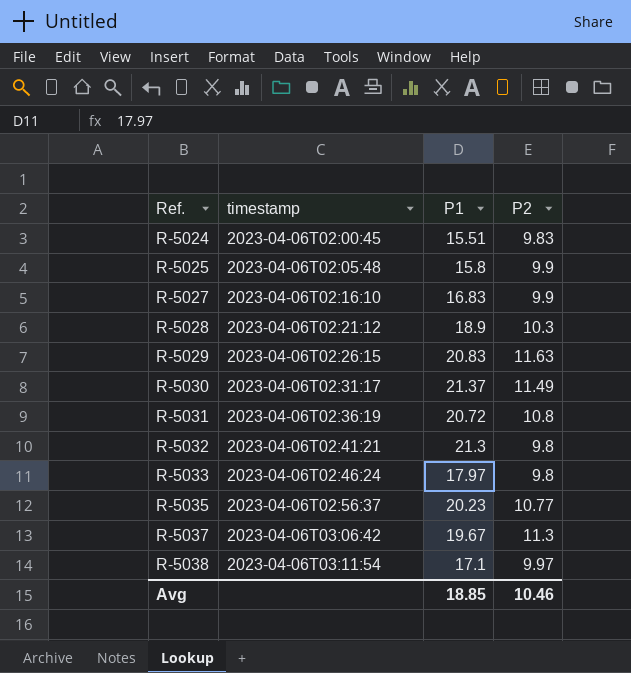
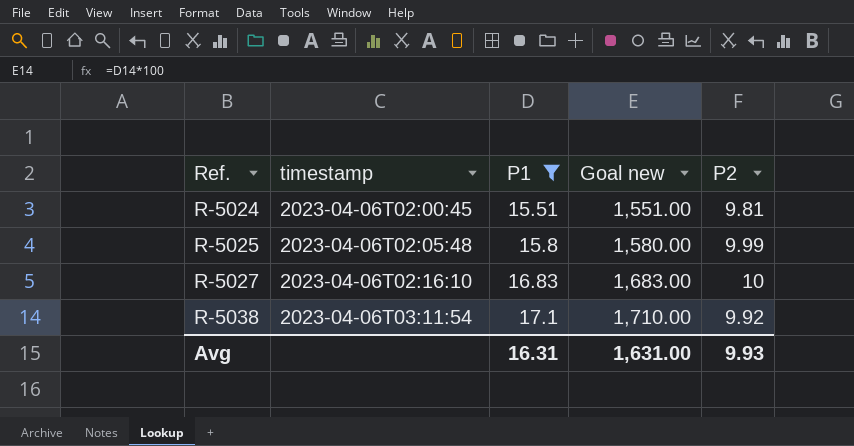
filter: none -> P1 <= 17.1
column Goal new | formula: none -> [P1] * 100
R-5024 | P2: 9.83 -> 9.81
R-5025 | P2: 9.9 -> 9.99
R-5027 | P2: 9.9 -> 10
R-5038 | P2: 9.97 -> 9.92
Avg | P1: 18.85 -> 16.31
Avg | P2: 10.46 -> 9.93

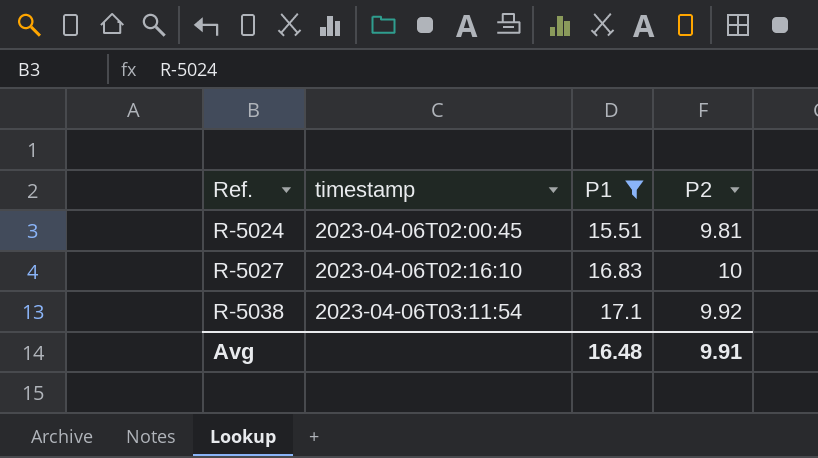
column Goal new | formula: [P1] * 100 -> none
row R-5025: 2023-04-06T02:05:48 | 15.8 | 1,580.00 | 9.99 -> none
Avg | P1: 16.31 -> 16.48
Avg | P2: 9.93 -> 9.91

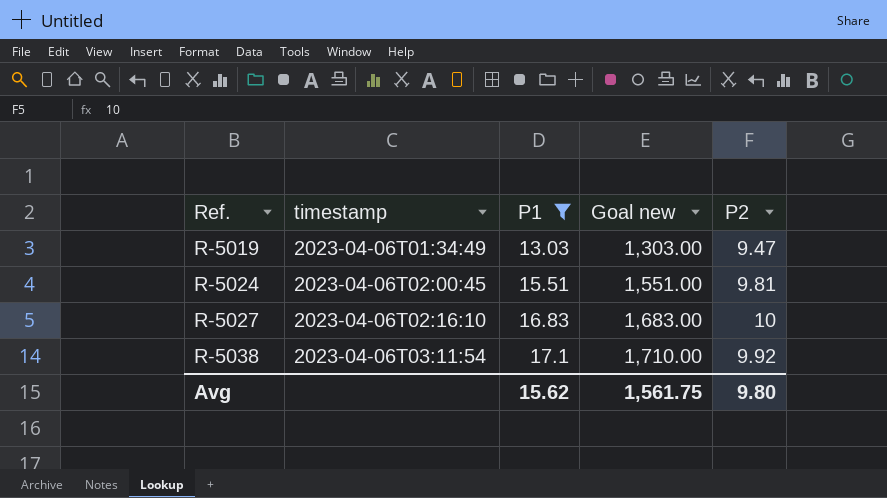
column Goal new | formula: none -> [P1] * 100
row R-5019: none -> 2023-04-06T01:34:49 | 13.03 | 1,303.00 | 9.47
Avg | P1: 16.48 -> 15.62
Avg | P2: 9.91 -> 9.80

